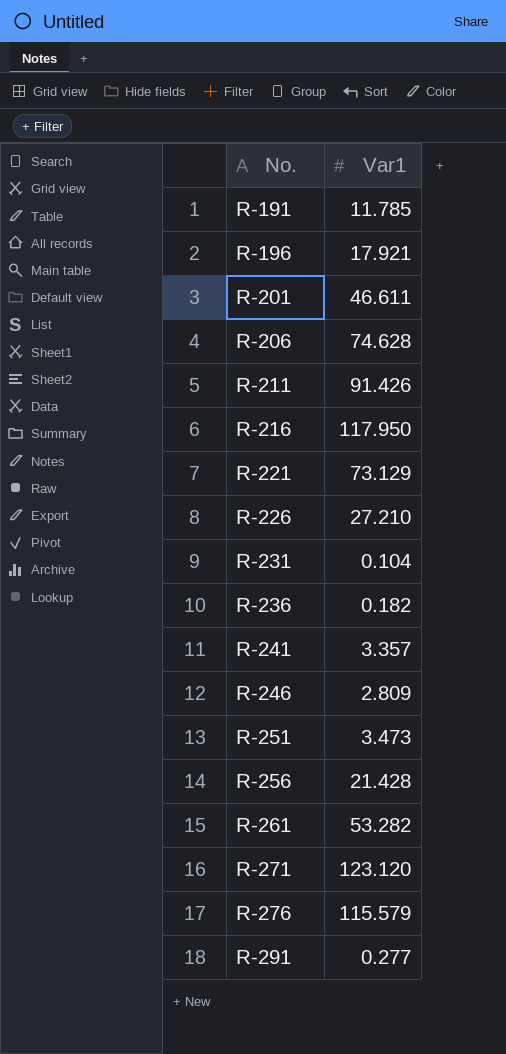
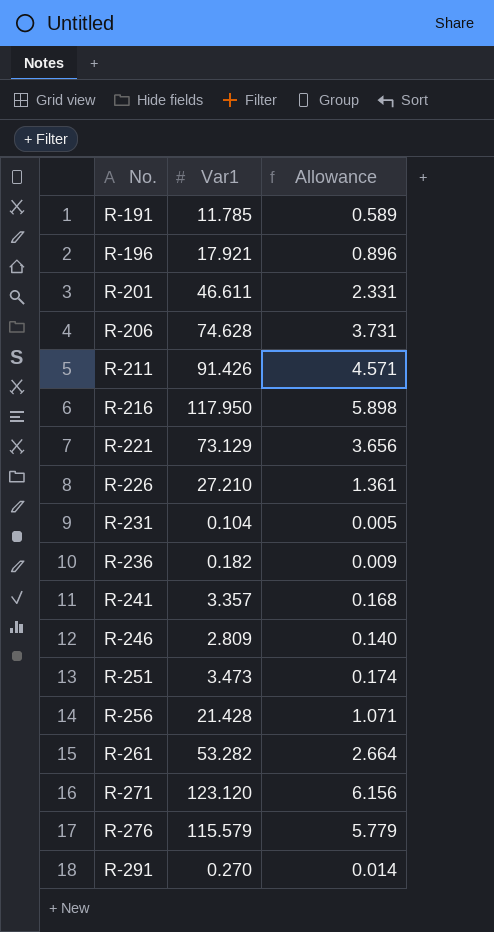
column Allowance | formula: none -> [Var1] * 0.05
R-291 | Var1: 0.277 -> 0.270

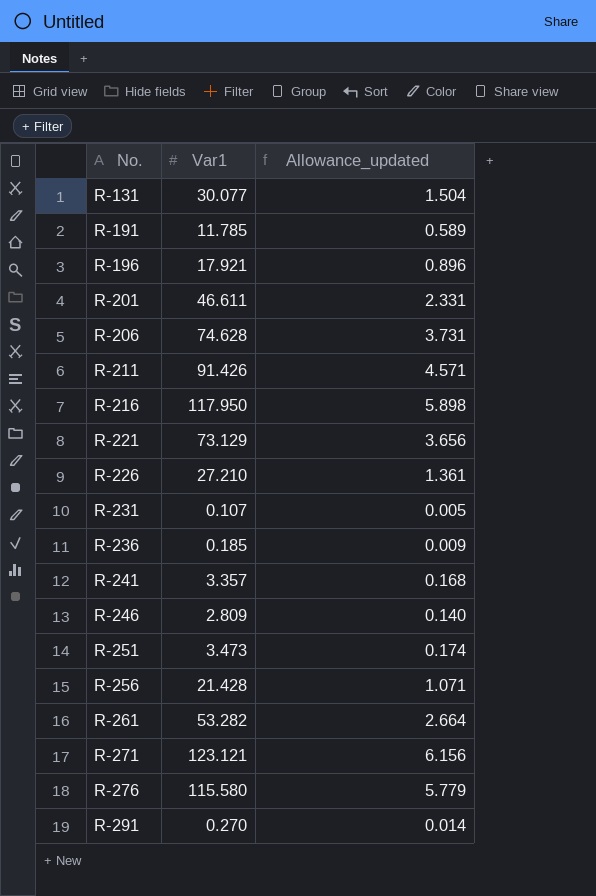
column name: Allowance -> Allowance_updated
row R-131: none -> 30.077 | 1.504
R-231 | Var1: 0.104 -> 0.107
R-236 | Var1: 0.182 -> 0.185
R-271 | Var1: 123.120 -> 123.121
R-276 | Var1: 115.579 -> 115.580

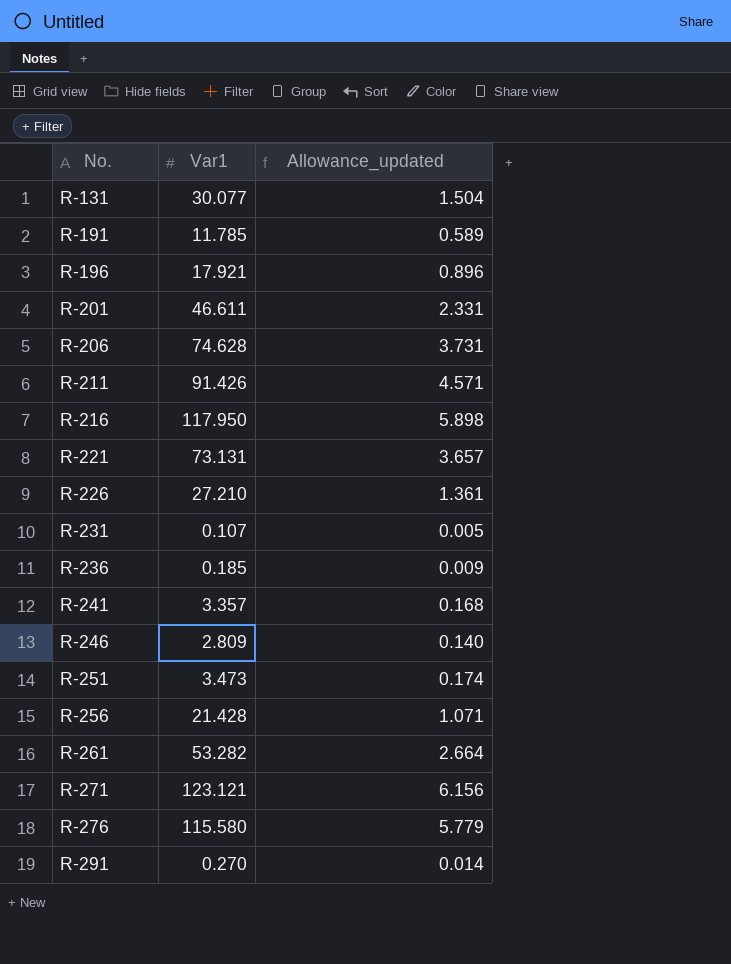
R-221 | Var1: 73.129 -> 73.131
R-221 | Allowance_updated: 3.656 -> 3.657

